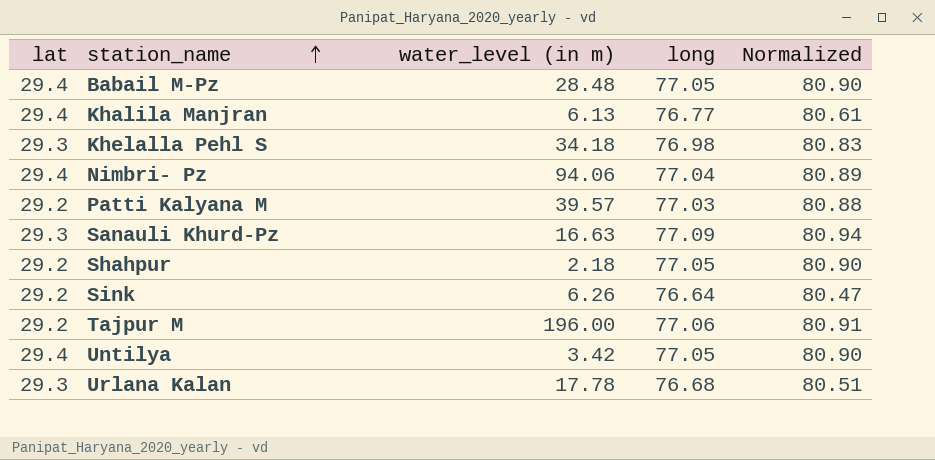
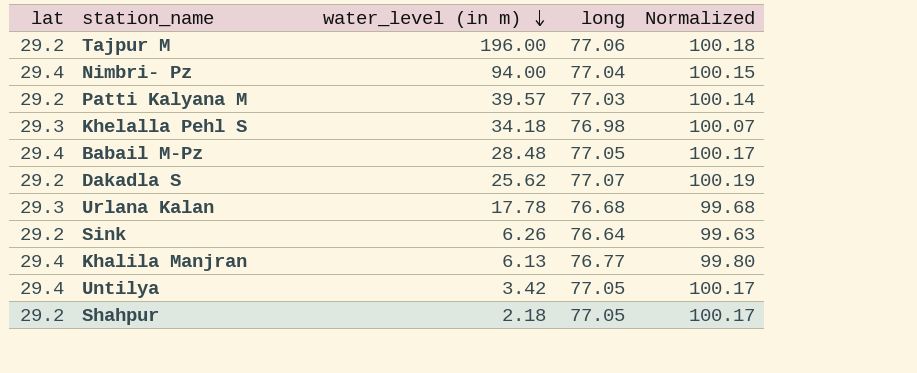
row order: station_name ascending -> water_level (in m) descending
column Normalized | formula: [long] * 1.05 -> [long] * 1.3
row Sanauli Khurd-Pz: 29.3 | 16.63 | 77.09 | 80.94 -> none
Nimbri- Pz | water_level (in m): 94.06 -> 94.00
row Dakadla S: none -> 29.2 | 25.62 | 77.07 | 100.19

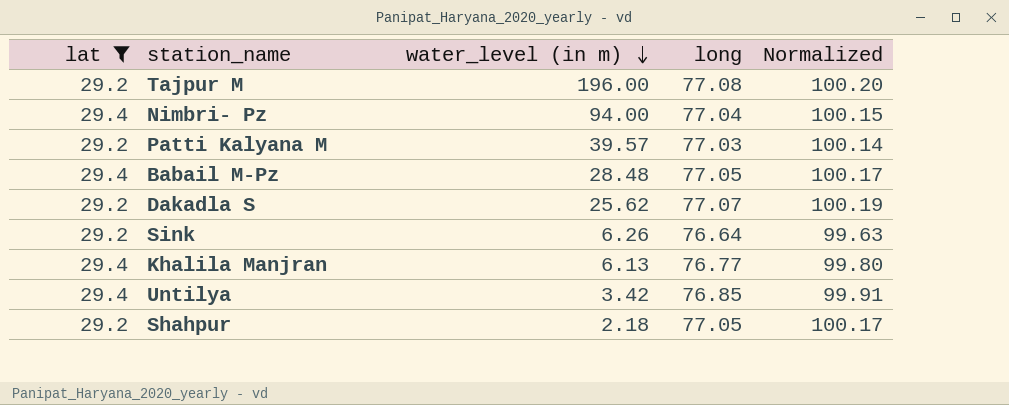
filter: none -> lat != 29.3
Tajpur M | long: 77.06 -> 77.08
Tajpur M | Normalized: 100.18 -> 100.20
Untilya | long: 77.05 -> 76.85
Untilya | Normalized: 100.17 -> 99.91

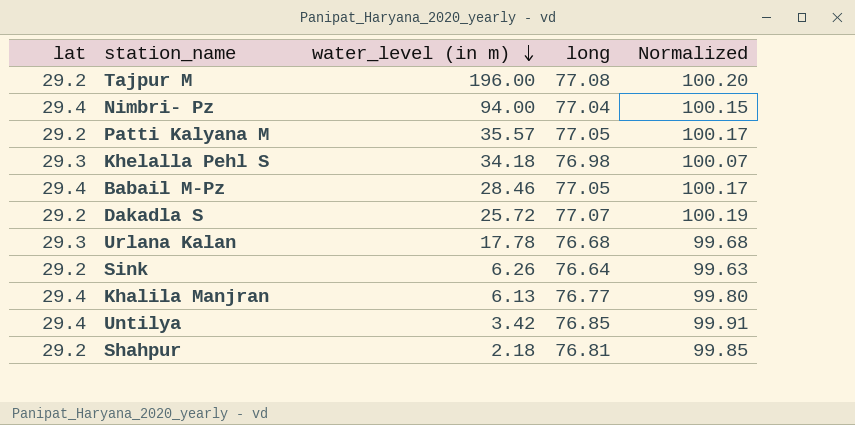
filter: lat != 29.3 -> none
Patti Kalyana M | water_level (in m): 39.57 -> 35.57
Patti Kalyana M | long: 77.03 -> 77.05
Patti Kalyana M | Normalized: 100.14 -> 100.17
Babail M-Pz | water_level (in m): 28.48 -> 28.46
Dakadla S | water_level (in m): 25.62 -> 25.72
Shahpur | long: 77.05 -> 76.81
Shahpur | Normalized: 100.17 -> 99.85

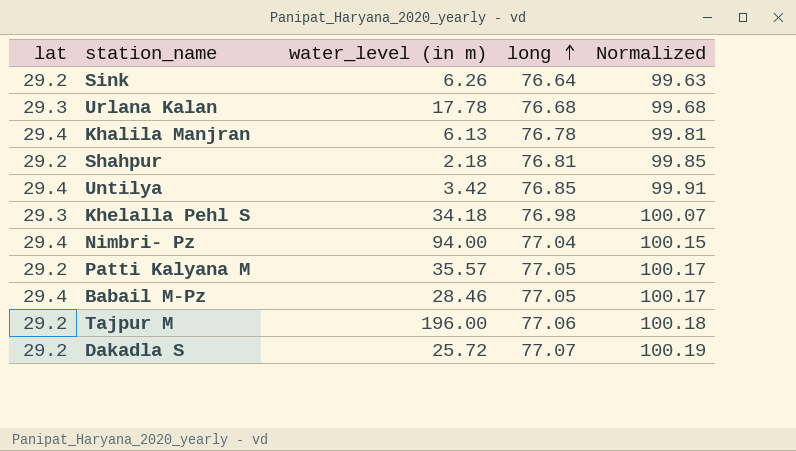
row order: water_level (in m) descending -> long ascending
Khalila Manjran | long: 76.77 -> 76.78
Khalila Manjran | Normalized: 99.80 -> 99.81
Tajpur M | long: 77.08 -> 77.06
Tajpur M | Normalized: 100.20 -> 100.18

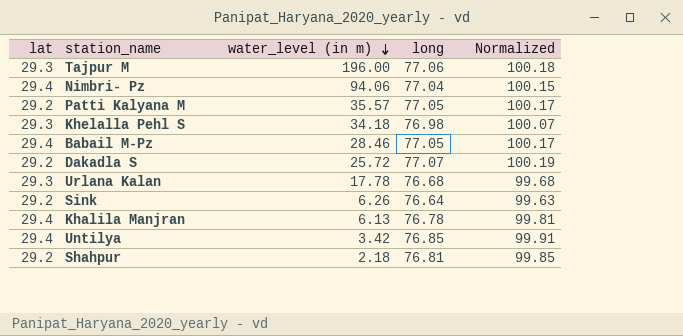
row order: long ascending -> water_level (in m) descending
Tajpur M | lat: 29.2 -> 29.3
Nimbri- Pz | water_level (in m): 94.00 -> 94.06

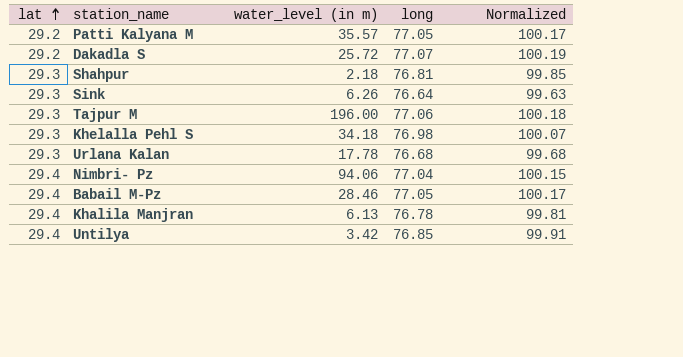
row order: water_level (in m) descending -> lat ascending
Shahpur | lat: 29.2 -> 29.3
Sink | lat: 29.2 -> 29.3

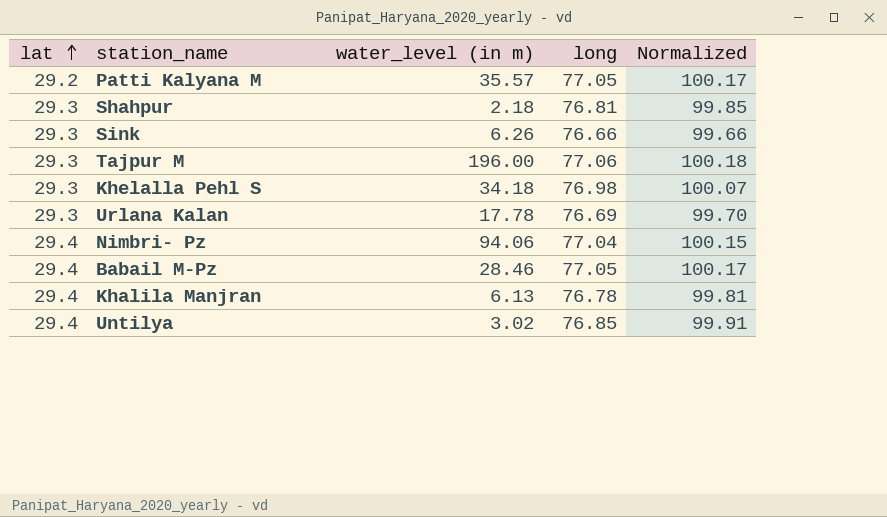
row Dakadla S: 29.2 | 25.72 | 77.07 | 100.19 -> none
Sink | long: 76.64 -> 76.66
Sink | Normalized: 99.63 -> 99.66
Urlana Kalan | long: 76.68 -> 76.69
Urlana Kalan | Normalized: 99.68 -> 99.70
Untilya | water_level (in m): 3.42 -> 3.02

